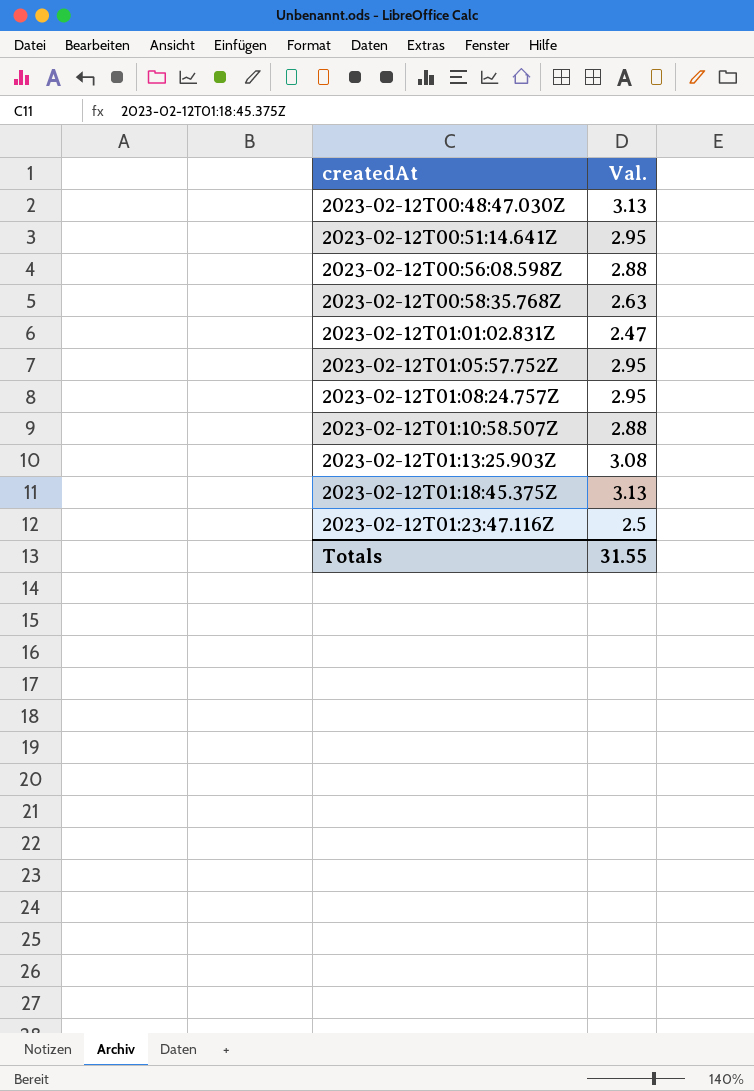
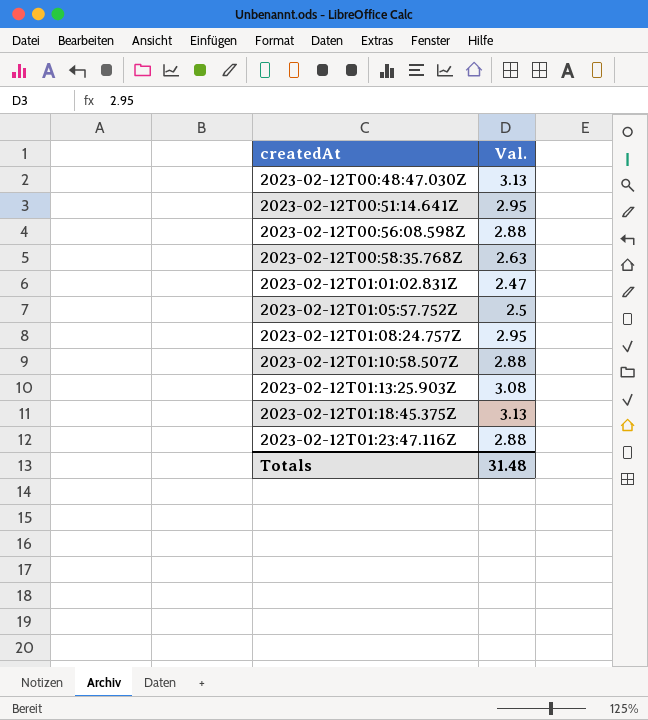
2023-02-12T01:05:57.752Z | Val.: 2.95 -> 2.5
2023-02-12T01:23:47.116Z | Val.: 2.5 -> 2.88
Totals | Val.: 31.55 -> 31.48

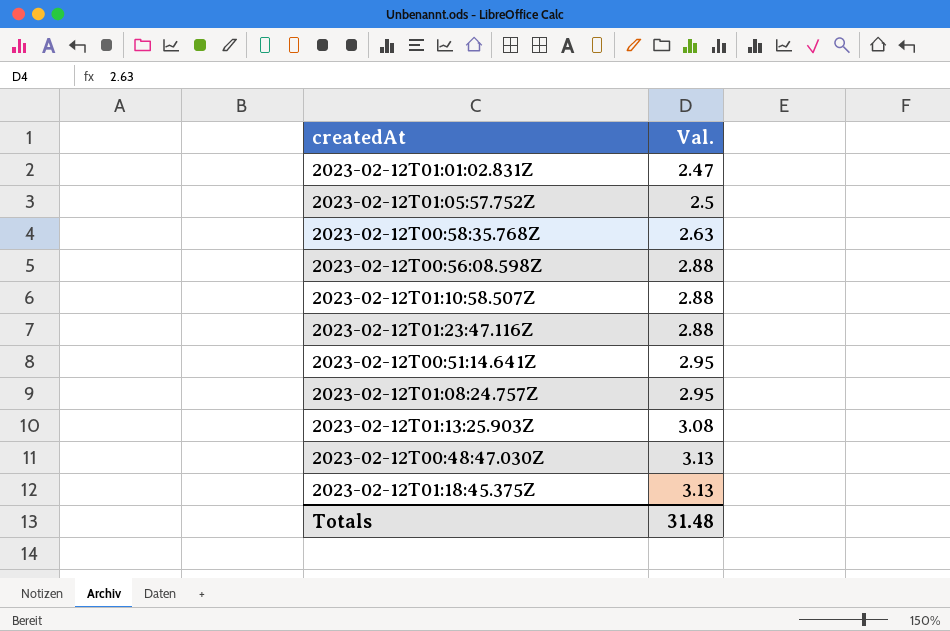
row order: createdAt ascending -> Val. ascending

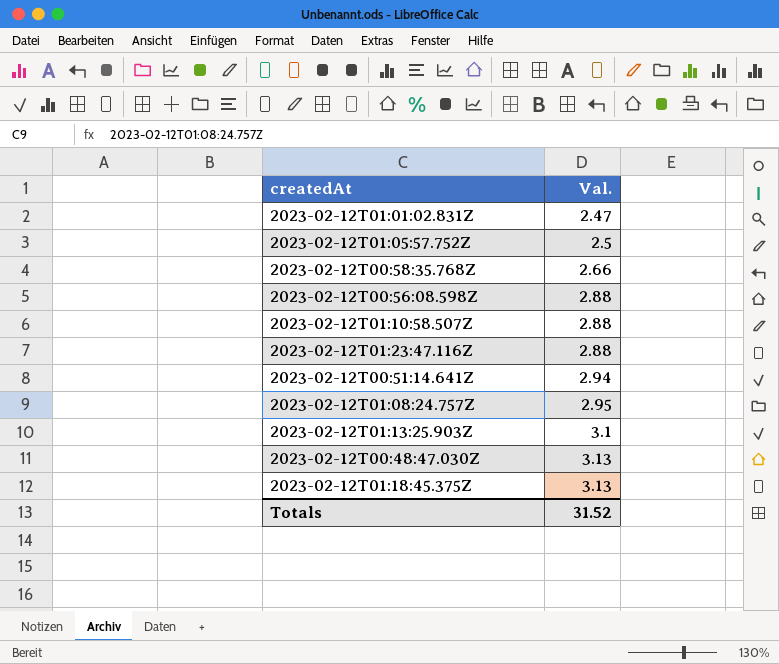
2023-02-12T00:58:35.768Z | Val.: 2.63 -> 2.66
2023-02-12T00:51:14.641Z | Val.: 2.95 -> 2.94
2023-02-12T01:13:25.903Z | Val.: 3.08 -> 3.1
Totals | Val.: 31.48 -> 31.52

